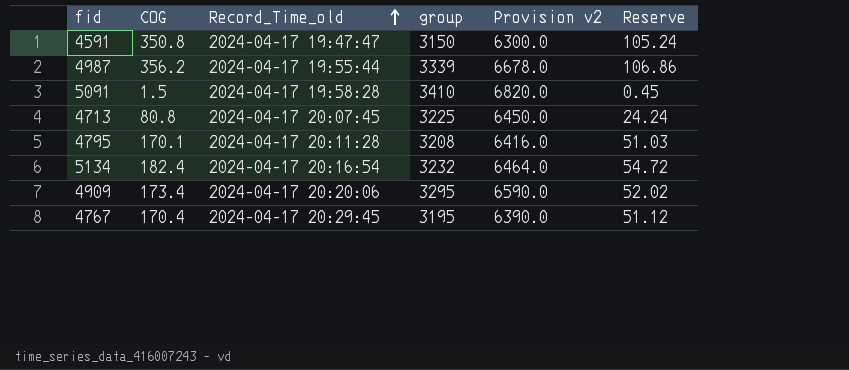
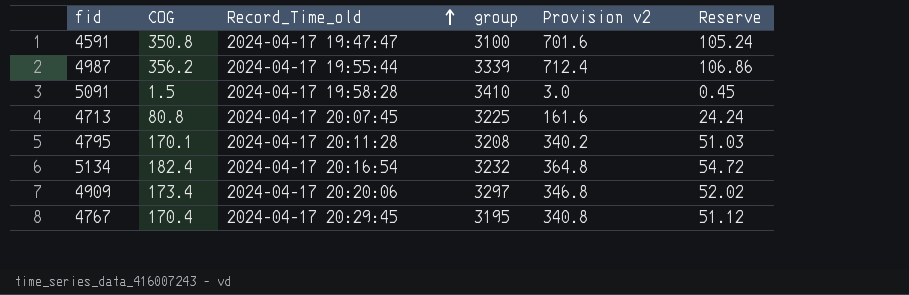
column Provision v2 | formula: [group] * 2 -> [COG] * 2
4591 | group: 3150 -> 3100
4909 | group: 3295 -> 3297

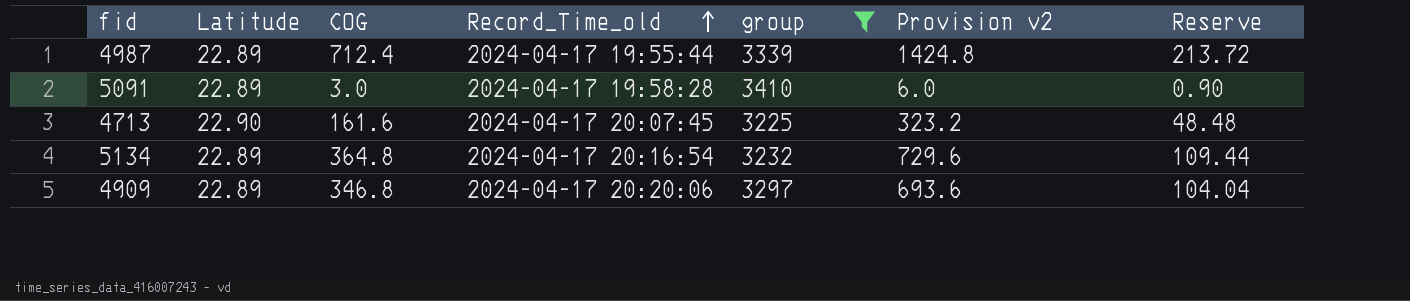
filter: none -> group >= 3225
column Latitude | position: none -> 2
4987 | COG: 356.2 -> 712.4
4987 | Provision v2: 712.4 -> 1424.8
4987 | Reserve: 106.86 -> 213.72
5091 | COG: 1.5 -> 3.0
5091 | Provision v2: 3.0 -> 6.0
5091 | Reserve: 0.45 -> 0.90
4713 | COG: 80.8 -> 161.6
4713 | Provision v2: 161.6 -> 323.2
4713 | Reserve: 24.24 -> 48.48
5134 | COG: 182.4 -> 364.8
5134 | Provision v2: 364.8 -> 729.6
5134 | Reserve: 54.72 -> 109.44
4909 | COG: 173.4 -> 346.8
4909 | Provision v2: 346.8 -> 693.6
4909 | Reserve: 52.02 -> 104.04

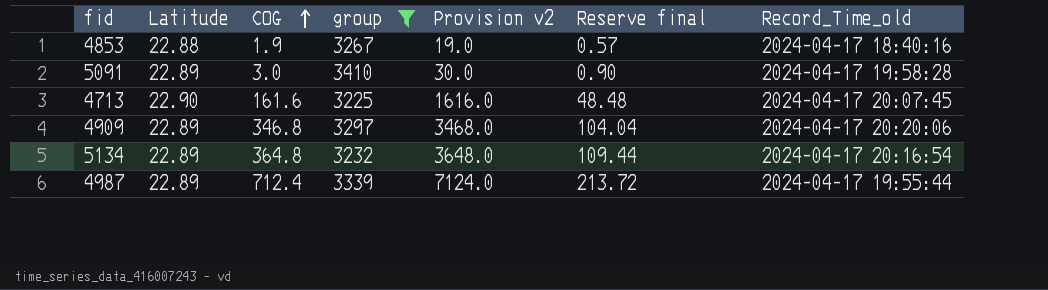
row order: Record_Time_old ascending -> COG ascending
column Provision v2 | formula: [COG] * 2 -> [COG] * 10
column name: Reserve -> Reserve final
column Record_Time_old | position: 4 -> 7
row 4853: none -> 22.88 | 1.9 | 3267 | 19.0 | 0.57 | 2024-04-17 18:40:16

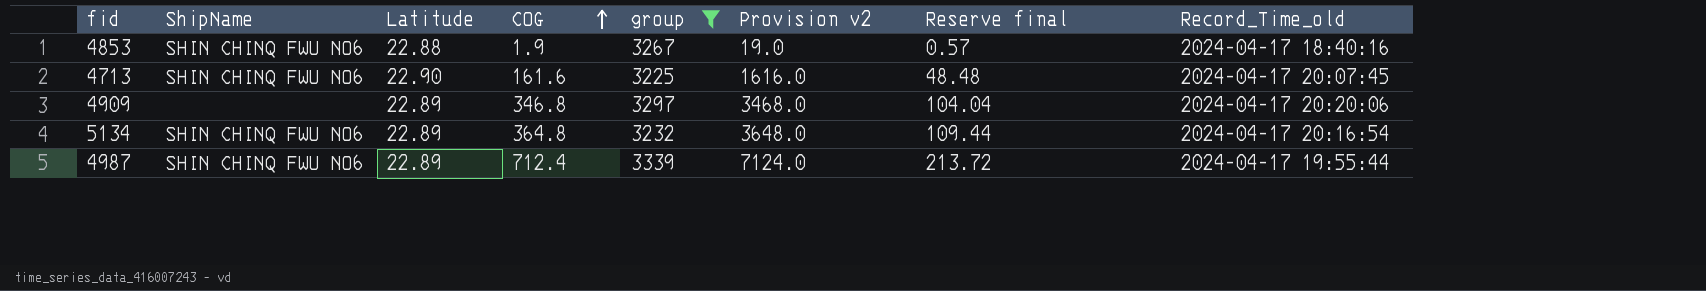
column ShipName | position: none -> 2
row 5091: 22.89 | 3.0 | 3410 | 30.0 | 0.90 | 2024-04-17 19:58:28 -> none

